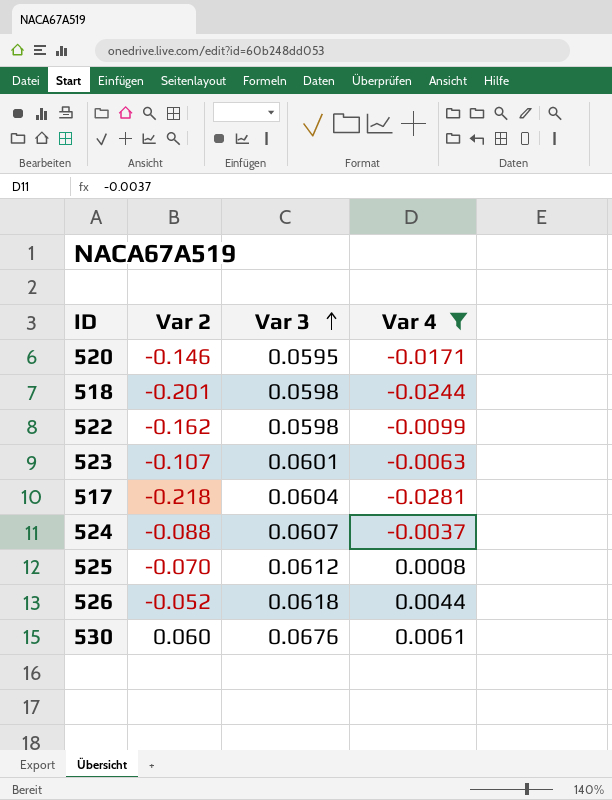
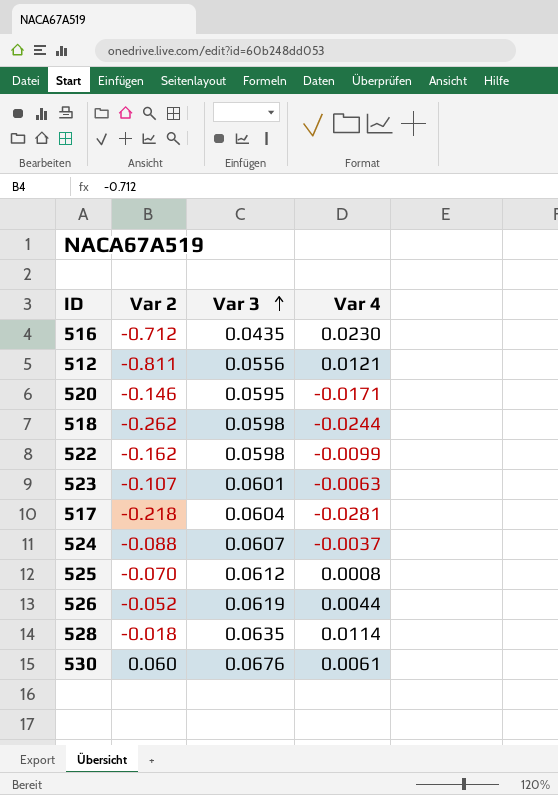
filter: Var 4 <= 0.0061 -> none
518 | Var 2: -0.201 -> -0.262
526 | Var 3: 0.0618 -> 0.0619

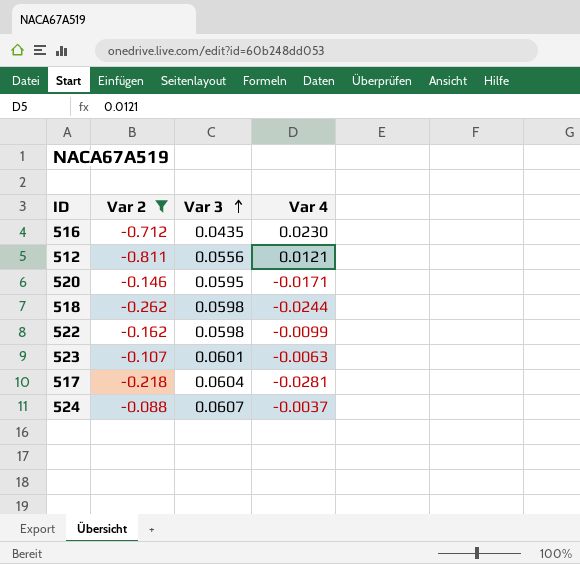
filter: none -> Var 2 <= -0.088

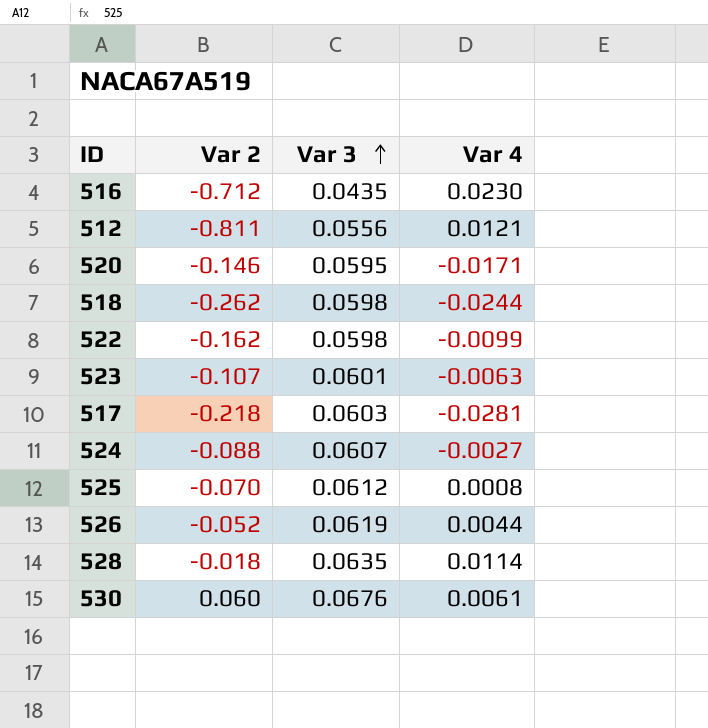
filter: Var 2 <= -0.088 -> none
517 | Var 3: 0.0604 -> 0.0603
524 | Var 4: -0.0037 -> -0.0027

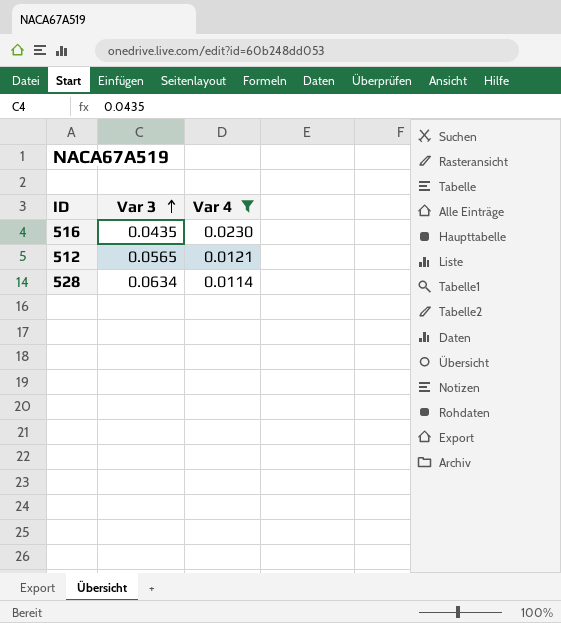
filter: none -> Var 4 >= 0.0114
column Var 2 | position: 2 -> none
512 | Var 3: 0.0556 -> 0.0565
528 | Var 3: 0.0635 -> 0.0634

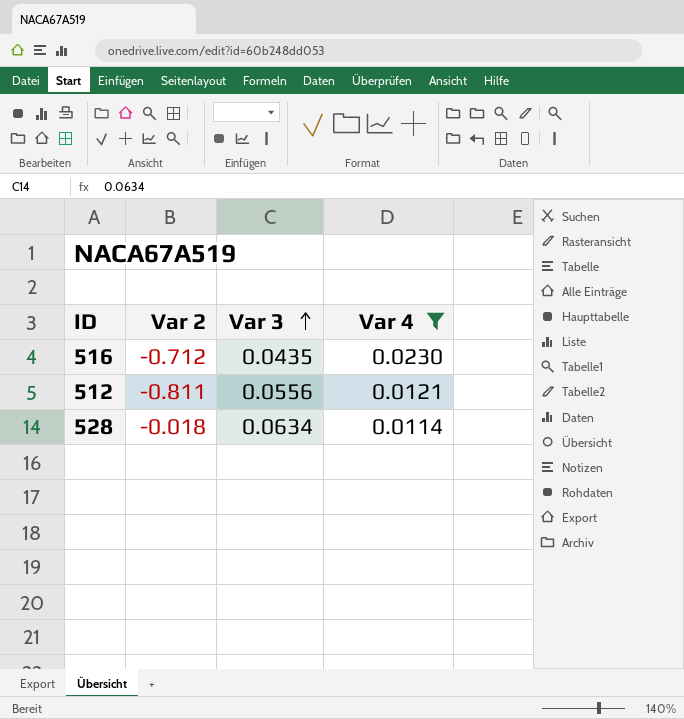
column Var 2 | position: none -> 2
512 | Var 3: 0.0565 -> 0.0556

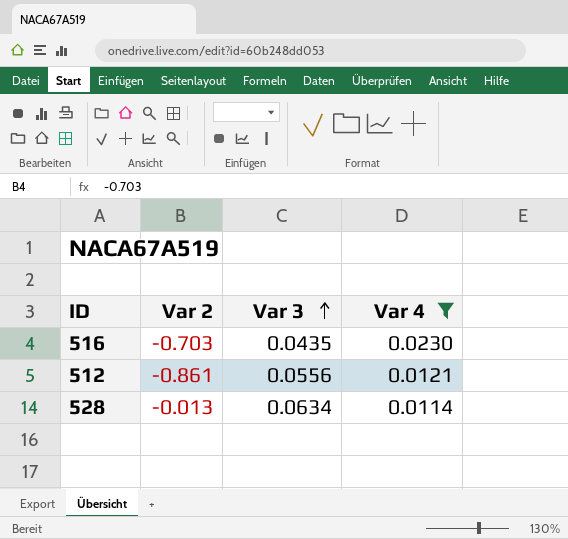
516 | Var 2: -0.712 -> -0.703
512 | Var 2: -0.811 -> -0.861
528 | Var 2: -0.018 -> -0.013

